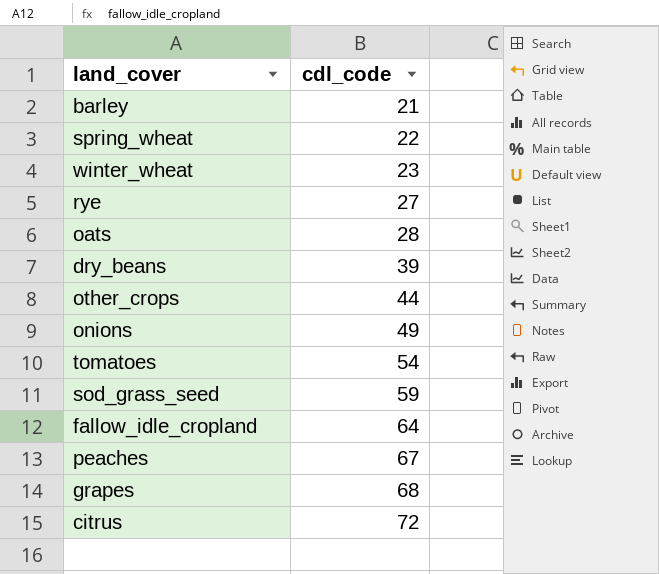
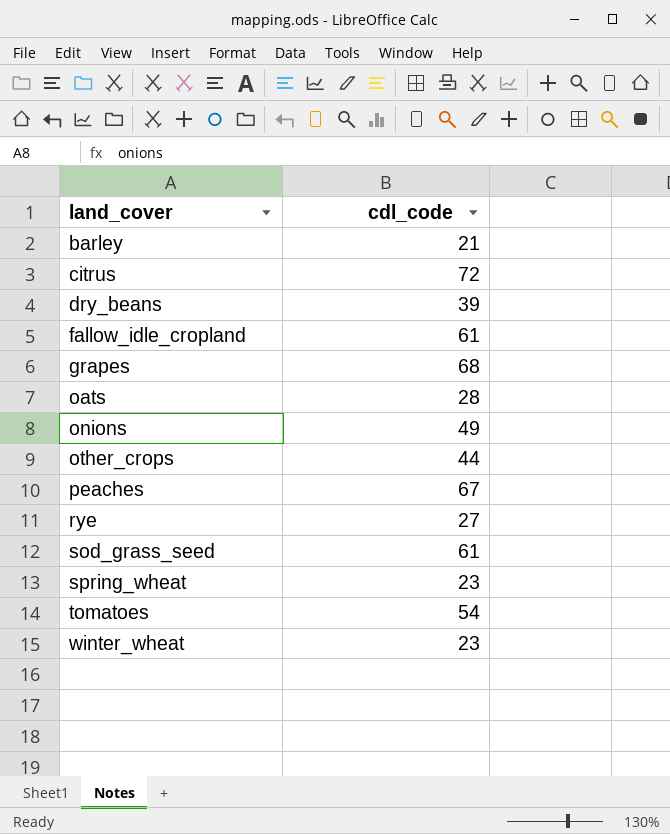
row order: cdl_code ascending -> land_cover ascending
fallow_idle_cropland | cdl_code: 64 -> 61
sod_grass_seed | cdl_code: 59 -> 61
spring_wheat | cdl_code: 22 -> 23

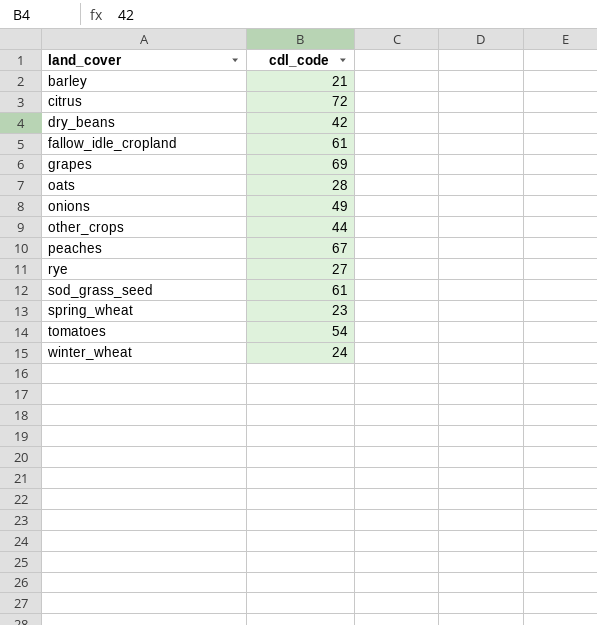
dry_beans | cdl_code: 39 -> 42
grapes | cdl_code: 68 -> 69
winter_wheat | cdl_code: 23 -> 24

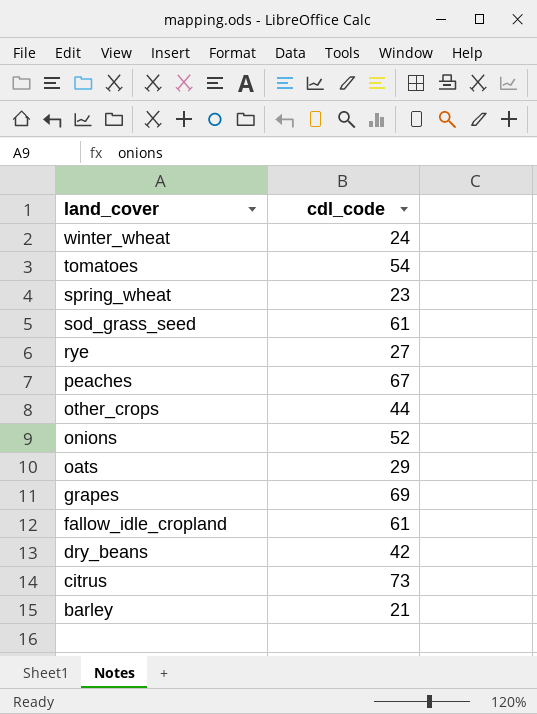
row order: land_cover ascending -> land_cover descending
onions | cdl_code: 49 -> 52
oats | cdl_code: 28 -> 29
citrus | cdl_code: 72 -> 73

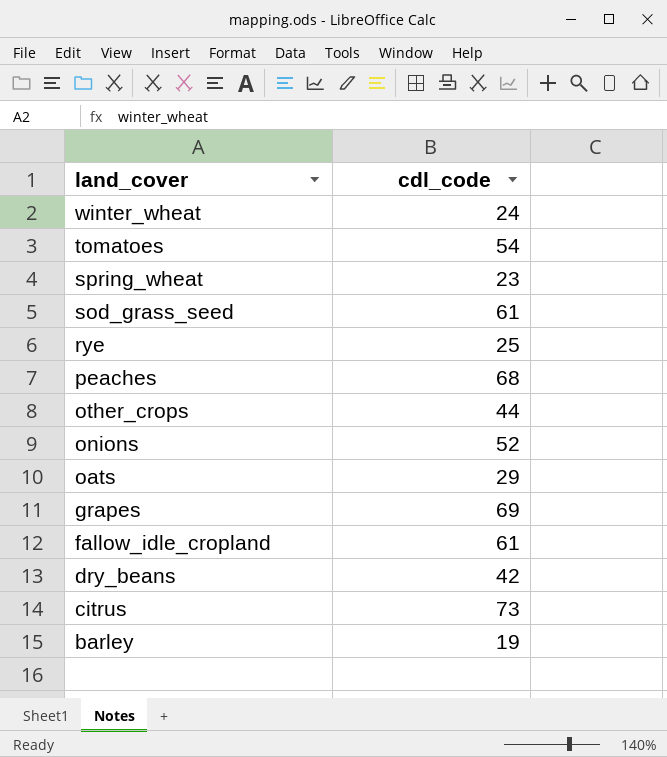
rye | cdl_code: 27 -> 25
peaches | cdl_code: 67 -> 68
barley | cdl_code: 21 -> 19

